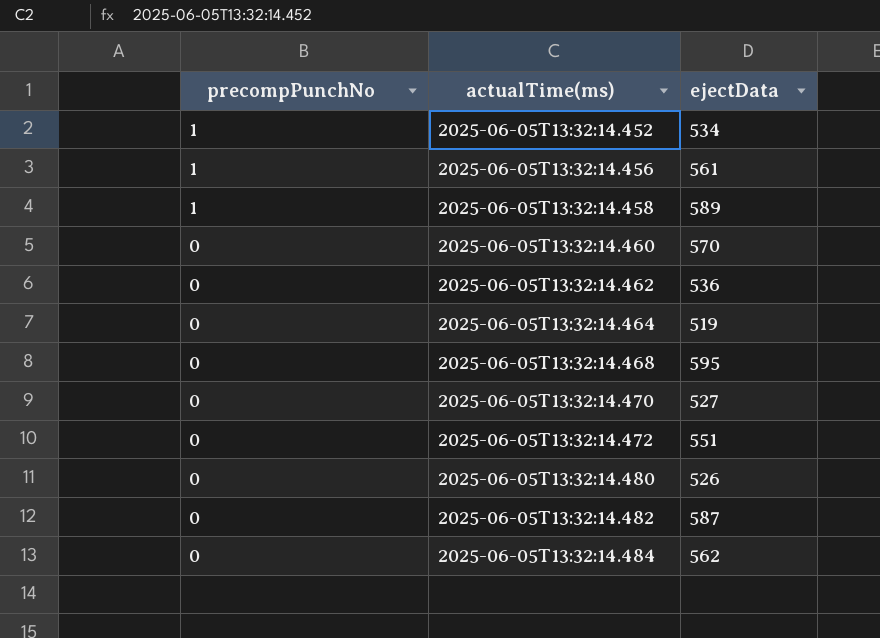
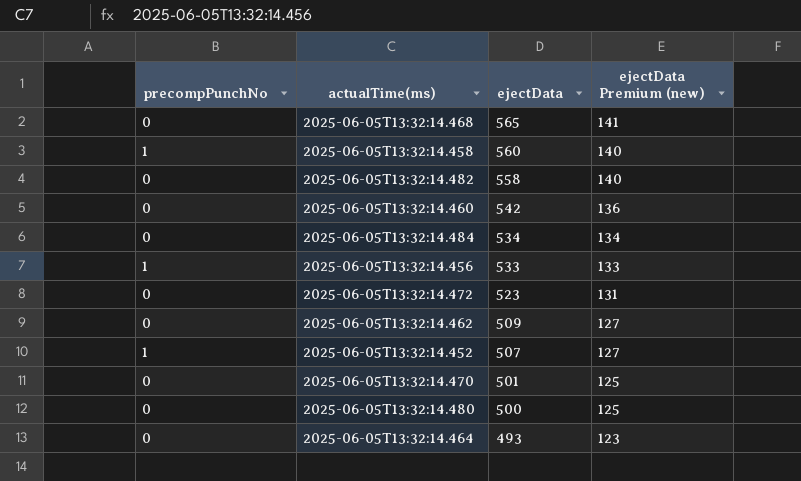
row order: precompPunchNo descending -> ejectData descending
column ejectData Premium (new) | formula: none -> [ejectData] * 0.25
2025-06-05T13:32:14.468 | ejectData: 595 -> 565
2025-06-05T13:32:14.458 | ejectData: 589 -> 560
2025-06-05T13:32:14.482 | ejectData: 587 -> 558
2025-06-05T13:32:14.460 | ejectData: 570 -> 542
2025-06-05T13:32:14.484 | ejectData: 562 -> 534
2025-06-05T13:32:14.456 | ejectData: 561 -> 533
2025-06-05T13:32:14.472 | ejectData: 551 -> 523
2025-06-05T13:32:14.462 | ejectData: 536 -> 509
2025-06-05T13:32:14.452 | ejectData: 534 -> 507
2025-06-05T13:32:14.470 | ejectData: 527 -> 501
2025-06-05T13:32:14.480 | ejectData: 526 -> 500
2025-06-05T13:32:14.464 | ejectData: 519 -> 493

